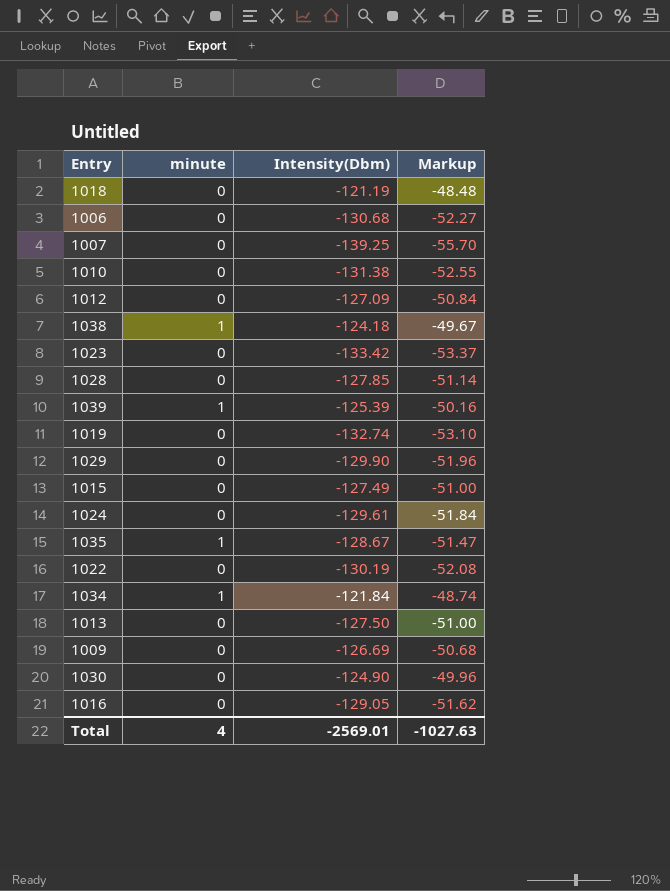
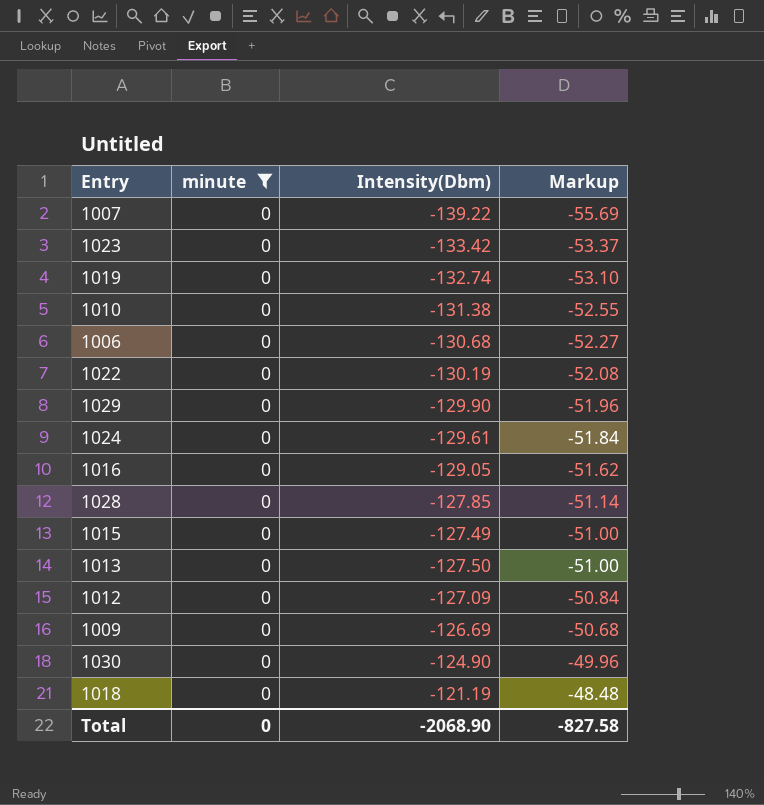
filter: none -> minute = 0
row order: none -> Markup ascending
1007 | Intensity(Dbm): -139.25 -> -139.22
1007 | Markup: -55.70 -> -55.69
Total | minute: 4 -> 0
Total | Intensity(Dbm): -2569.01 -> -2068.90
Total | Markup: -1027.63 -> -827.58

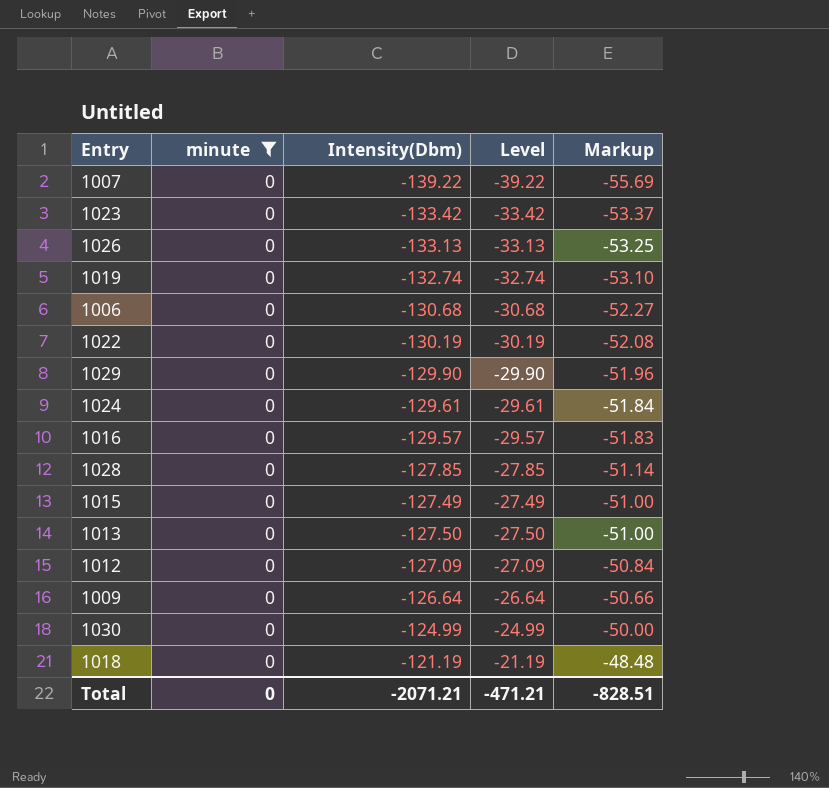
column Level | formula: none -> [Intensity(Dbm)] + 100
row 1010: 0 | -131.38 | -52.55 -> none
row 1026: none -> 0 | -133.13 | -33.13 | -53.25
1016 | Intensity(Dbm): -129.05 -> -129.57
1016 | Markup: -51.62 -> -51.83
1009 | Intensity(Dbm): -126.69 -> -126.64
1009 | Markup: -50.68 -> -50.66
1030 | Intensity(Dbm): -124.90 -> -124.99
1030 | Markup: -49.96 -> -50.00
Total | Intensity(Dbm): -2068.90 -> -2071.21
Total | Markup: -827.58 -> -828.51

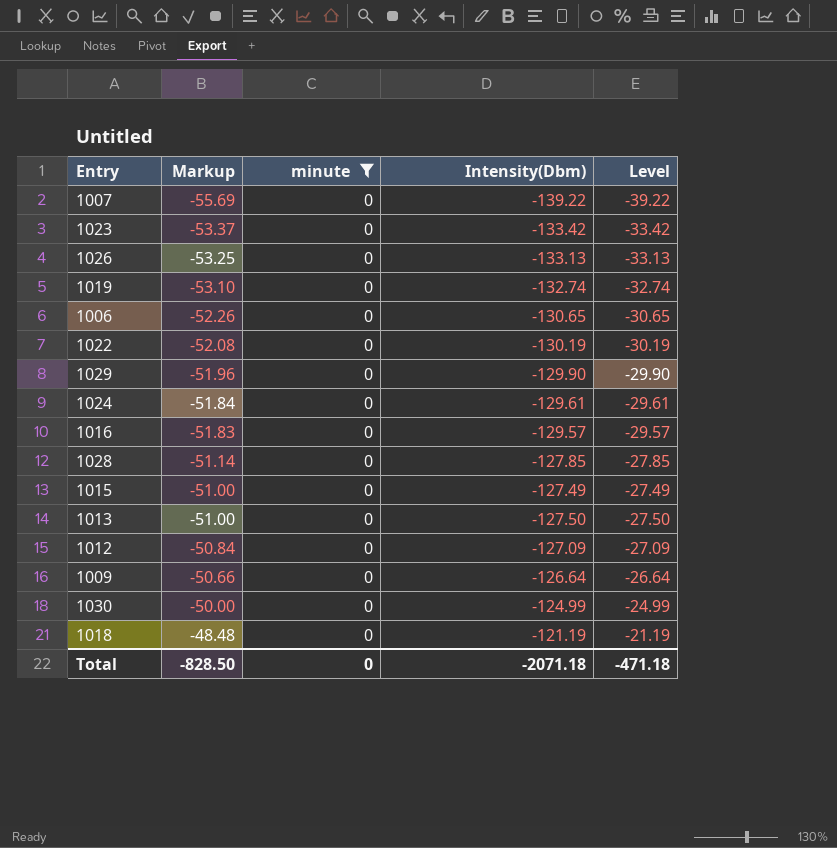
column Markup | position: 5 -> 2
1006 | Markup: -52.27 -> -52.26
1006 | Intensity(Dbm): -130.68 -> -130.65
1006 | Level: -30.68 -> -30.65
Total | Markup: -828.51 -> -828.50
Total | Intensity(Dbm): -2071.21 -> -2071.18
Total | Level: -471.21 -> -471.18

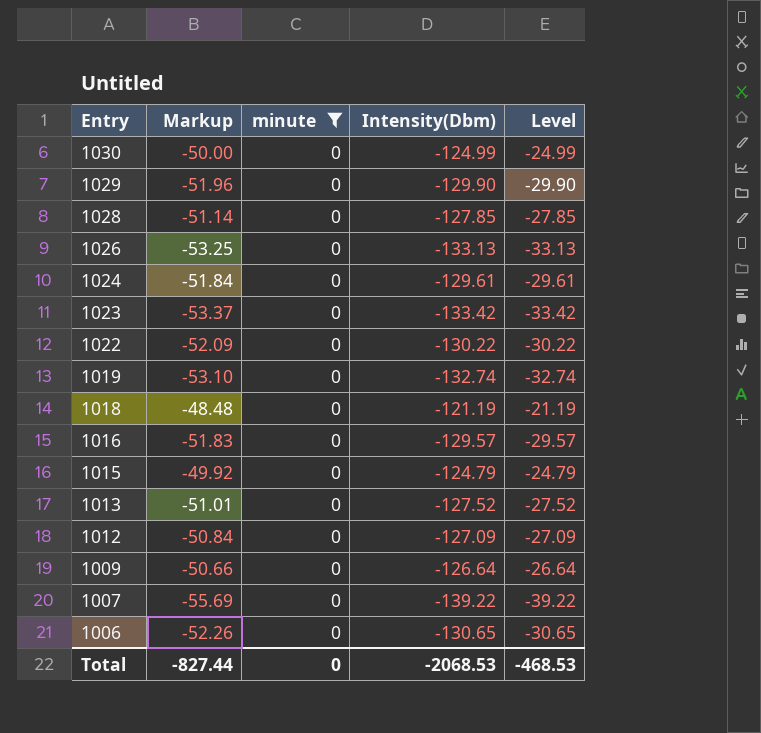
row order: Markup ascending -> Entry descending
1022 | Markup: -52.08 -> -52.09
1022 | Intensity(Dbm): -130.19 -> -130.22
1022 | Level: -30.19 -> -30.22
1015 | Markup: -51.00 -> -49.92
1015 | Intensity(Dbm): -127.49 -> -124.79
1015 | Level: -27.49 -> -24.79
1013 | Markup: -51.00 -> -51.01
1013 | Intensity(Dbm): -127.50 -> -127.52
1013 | Level: -27.50 -> -27.52
Total | Markup: -828.50 -> -827.44
Total | Intensity(Dbm): -2071.18 -> -2068.53
Total | Level: -471.18 -> -468.53

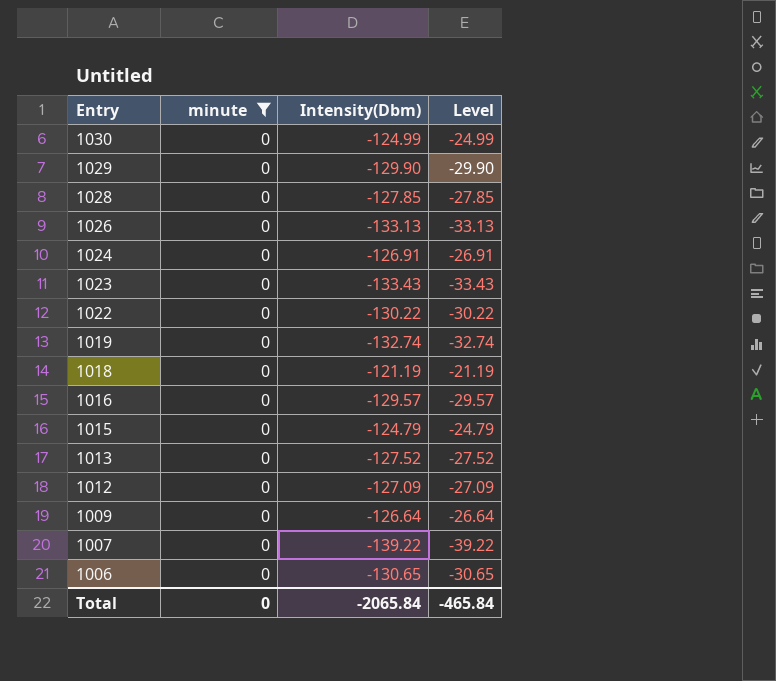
column Markup | formula: [Intensity(Dbm)] * 0.4 -> none
1024 | Intensity(Dbm): -129.61 -> -126.91
1024 | Level: -29.61 -> -26.91
1023 | Intensity(Dbm): -133.42 -> -133.43
1023 | Level: -33.42 -> -33.43
Total | Intensity(Dbm): -2068.53 -> -2065.84
Total | Level: -468.53 -> -465.84

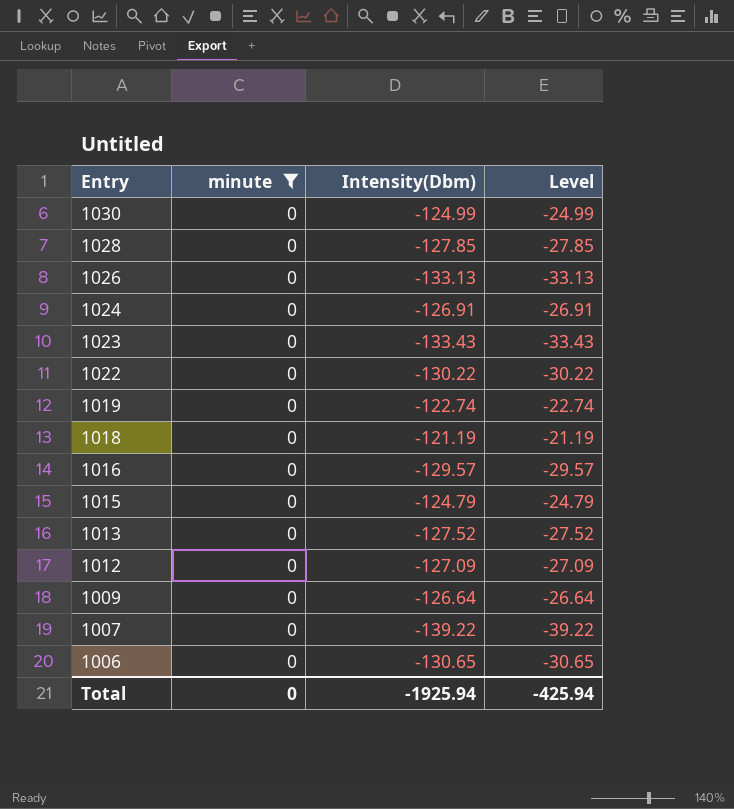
row 1029: 0 | -129.90 | -29.90 -> none
1019 | Intensity(Dbm): -132.74 -> -122.74
1019 | Level: -32.74 -> -22.74
Total | Intensity(Dbm): -2065.84 -> -1925.94
Total | Level: -465.84 -> -425.94

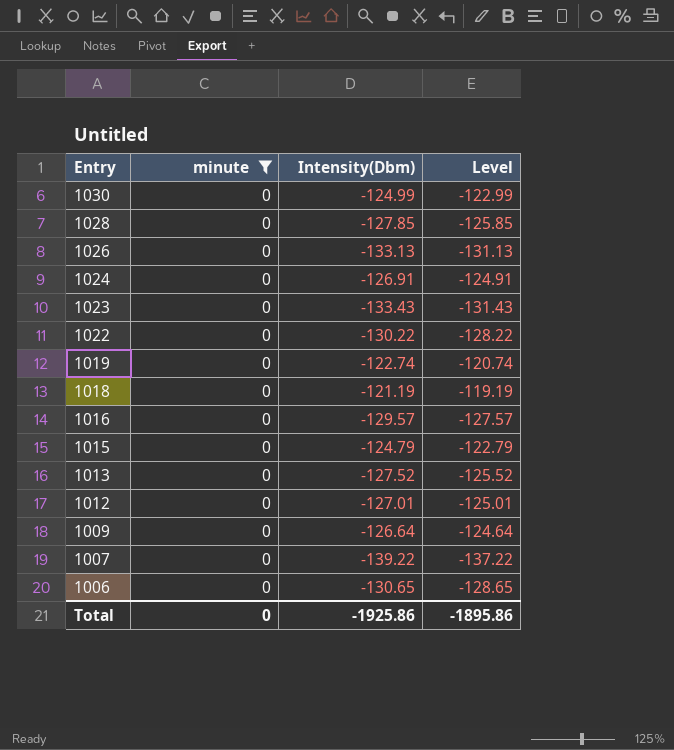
column Level | formula: [Intensity(Dbm)] + 100 -> [Intensity(Dbm)] + 2
1012 | Intensity(Dbm): -127.09 -> -127.01
Total | Intensity(Dbm): -1925.94 -> -1925.86
Total | Level: -425.94 -> -1895.86

